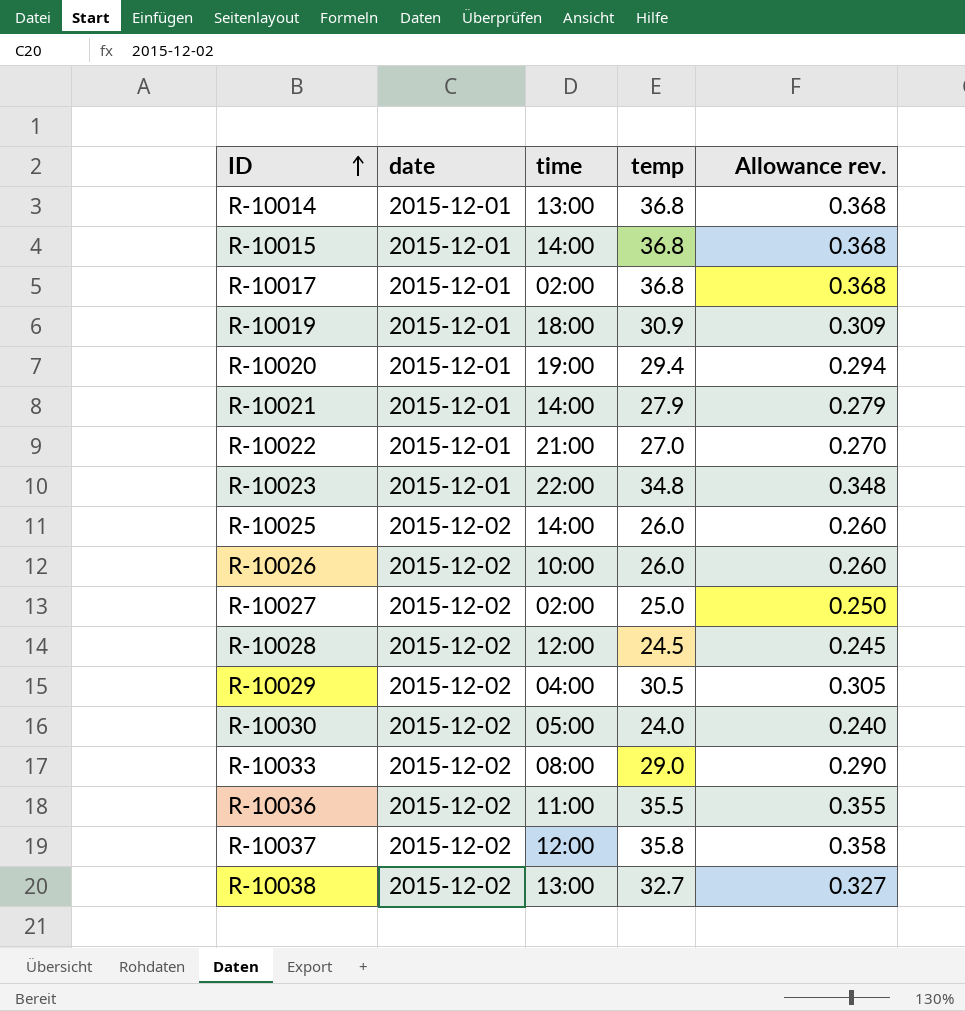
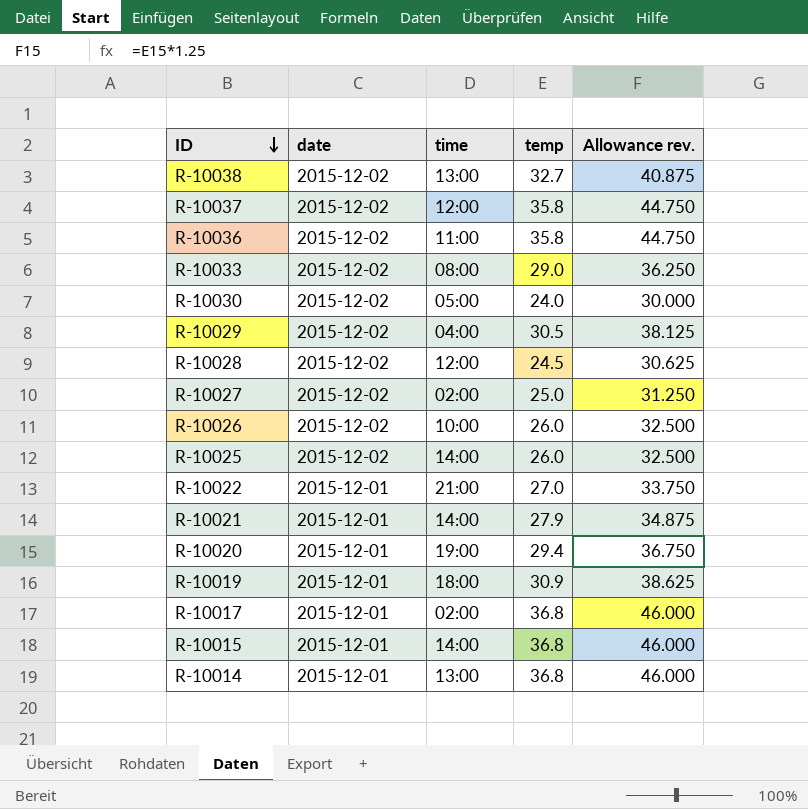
row order: ID ascending -> ID descending
column Allowance rev. | formula: [temp] * 0.01 -> [temp] * 1.25
row R-10023: 2015-12-01 | 22:00 | 34.8 | 0.348 -> none
R-10036 | temp: 35.5 -> 35.8

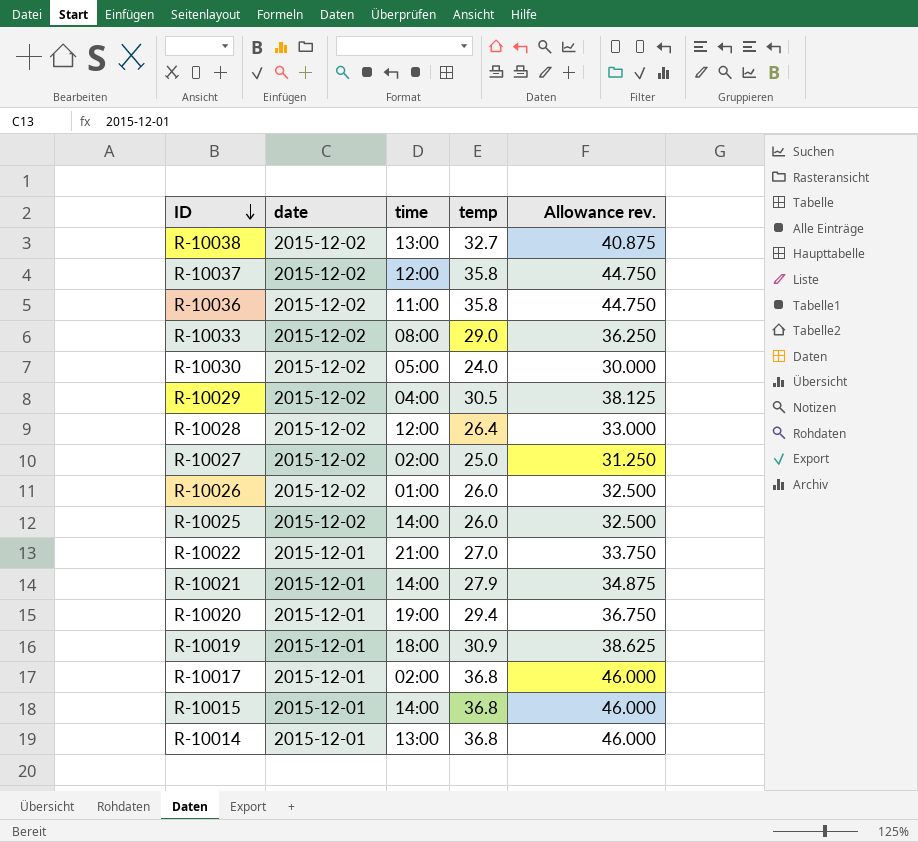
R-10028 | temp: 24.5 -> 26.4
R-10028 | Allowance rev.: 30.625 -> 33.000
R-10026 | time: 10:00 -> 01:00

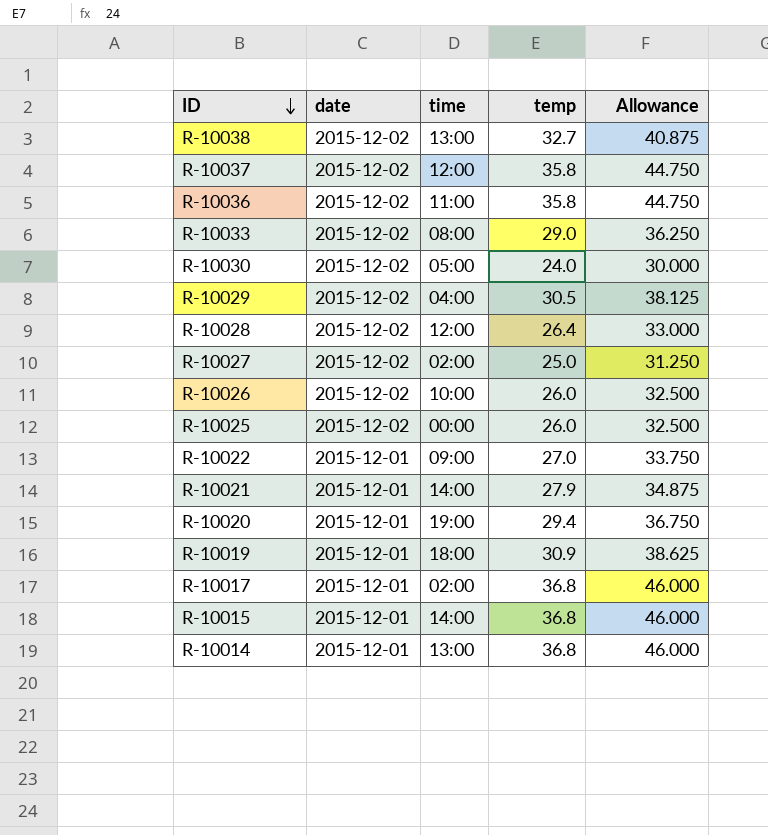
column name: Allowance rev. -> Allowance
R-10026 | time: 01:00 -> 10:00
R-10025 | time: 14:00 -> 00:00
R-10022 | time: 21:00 -> 09:00

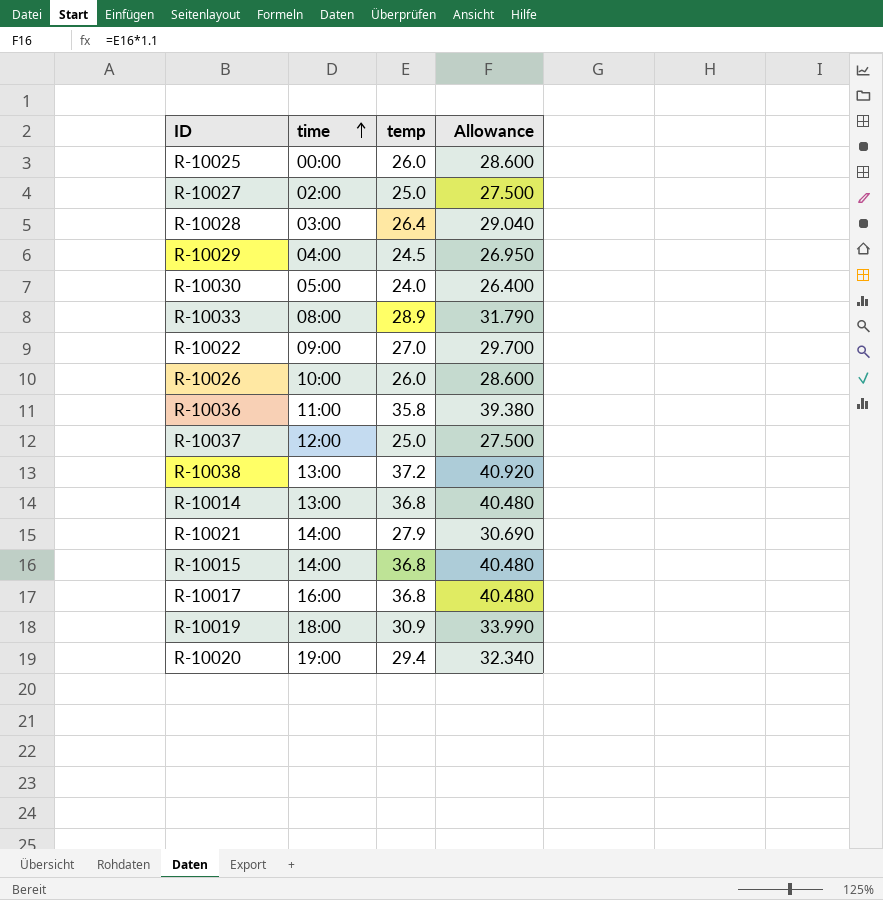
row order: ID descending -> time ascending
column date | position: 2 -> none
column Allowance | formula: [temp] * 1.25 -> [temp] * 1.1
R-10028 | time: 12:00 -> 03:00
R-10029 | temp: 30.5 -> 24.5
R-10033 | temp: 29.0 -> 28.9
R-10037 | temp: 35.8 -> 25.0
R-10038 | temp: 32.7 -> 37.2
R-10017 | time: 02:00 -> 16:00

